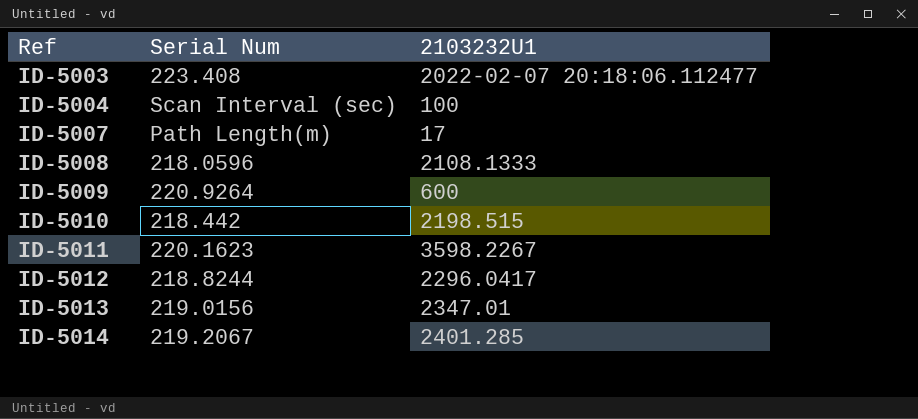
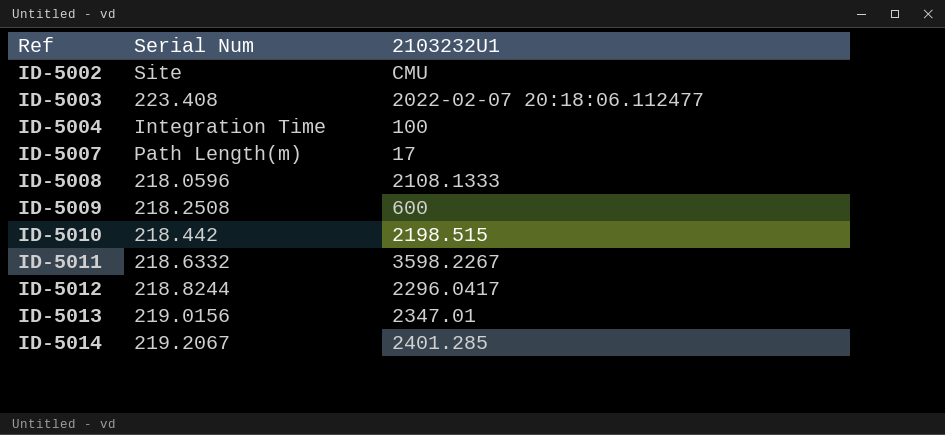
row ID-5002: none -> Site | CMU
ID-5004 | Serial Num: Scan Interval (sec) -> Integration Time
ID-5009 | Serial Num: 220.9264 -> 218.2508
ID-5011 | Serial Num: 220.1623 -> 218.6332

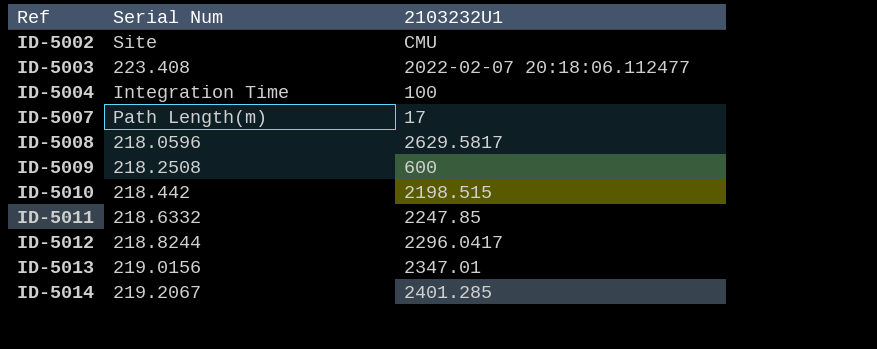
ID-5008 | 2103232U1: 2108.1333 -> 2629.5817
ID-5011 | 2103232U1: 3598.2267 -> 2247.85

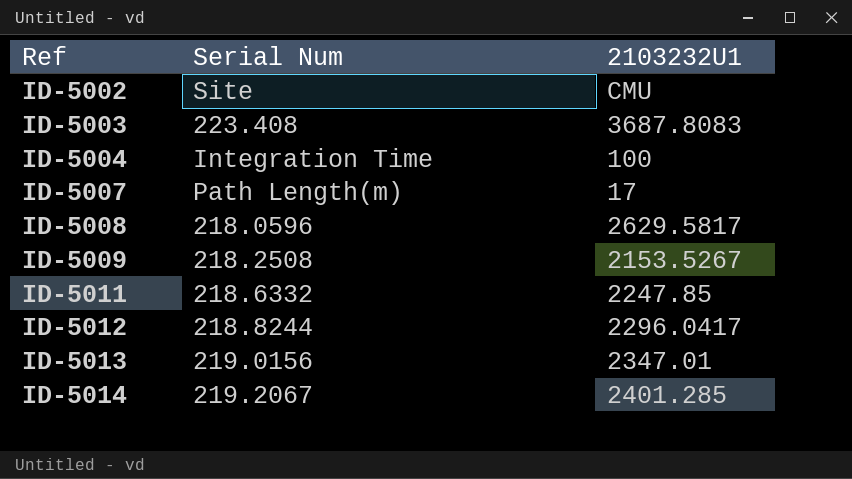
row ID-5010: 218.442 | 2198.515 -> none
ID-5003 | 2103232U1: 2022-02-07 20:18:06.112477 -> 3687.8083
ID-5009 | 2103232U1: 600 -> 2153.5267

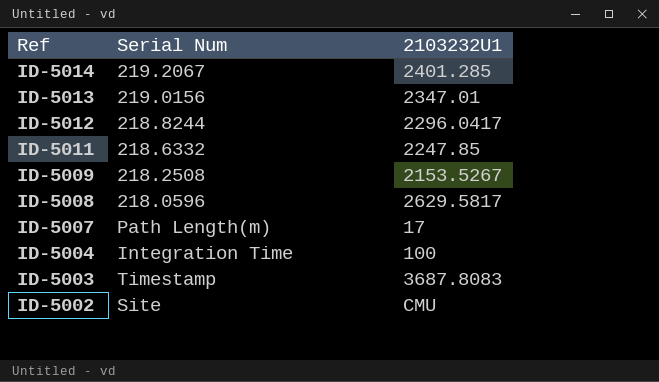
row order: Ref ascending -> Ref descending
ID-5003 | Serial Num: 223.408 -> Timestamp

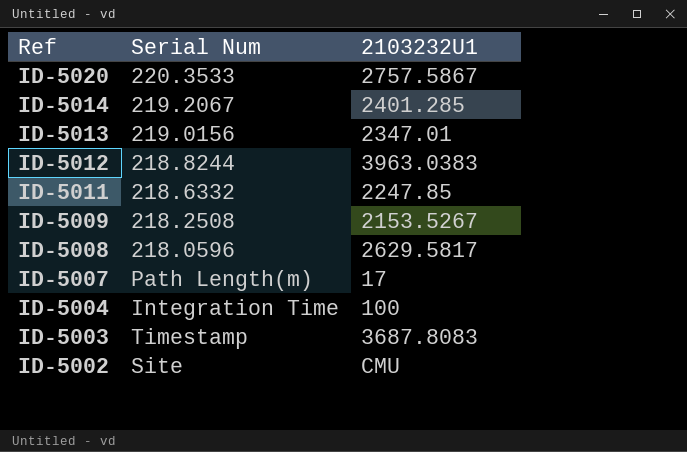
row ID-5020: none -> 220.3533 | 2757.5867
ID-5012 | 2103232U1: 2296.0417 -> 3963.0383

